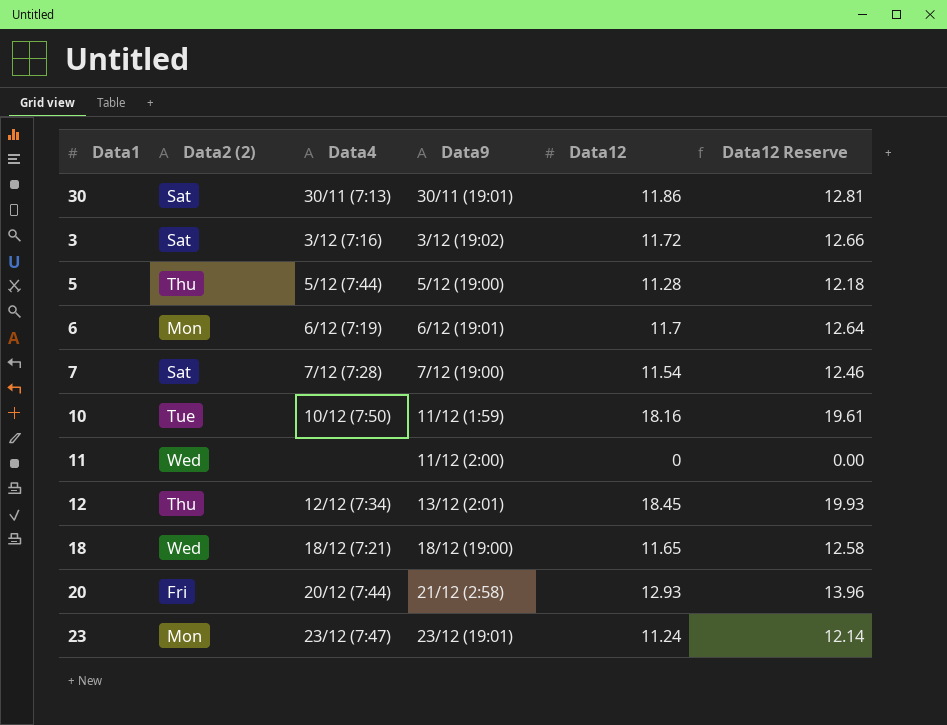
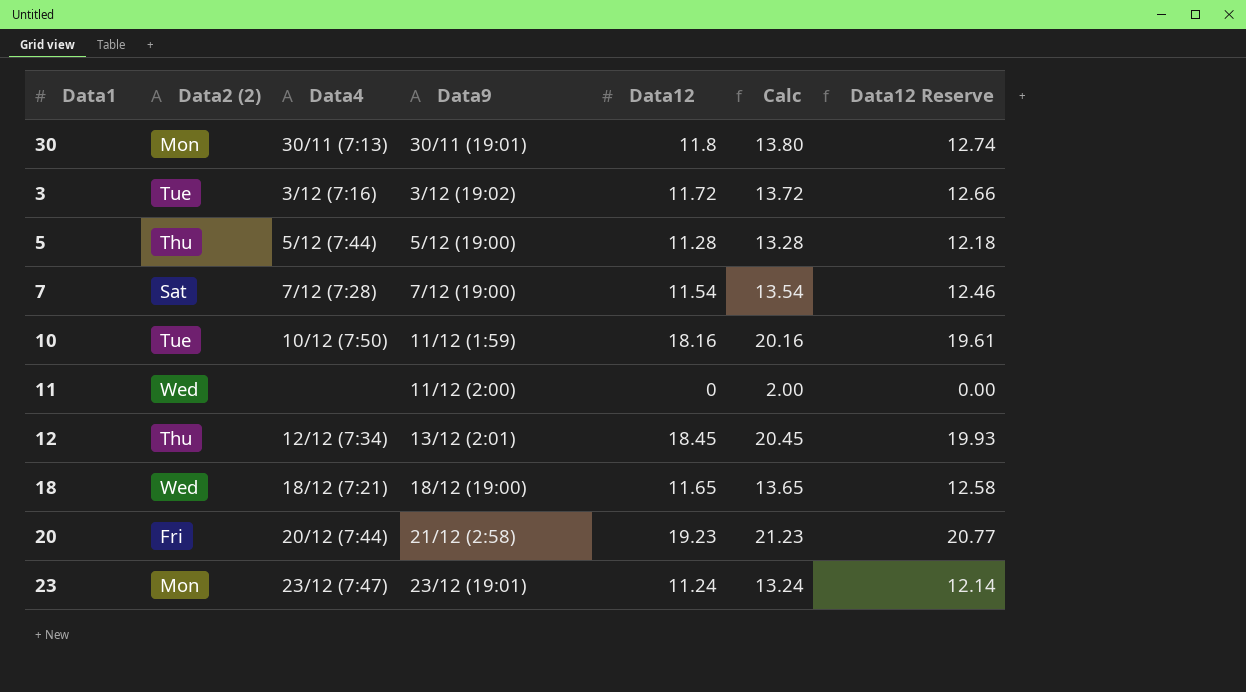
column Calc | formula: none -> [Data12] + 2
row 6: Mon | 6/12 (7:19) | 6/12 (19:01) | 11.7 | 12.64 -> none
30 | Data2 (2): Sat -> Mon
30 | Data12: 11.86 -> 11.8
30 | Data12 Reserve: 12.81 -> 12.74
3 | Data2 (2): Sat -> Tue
20 | Data12: 12.93 -> 19.23
20 | Data12 Reserve: 13.96 -> 20.77

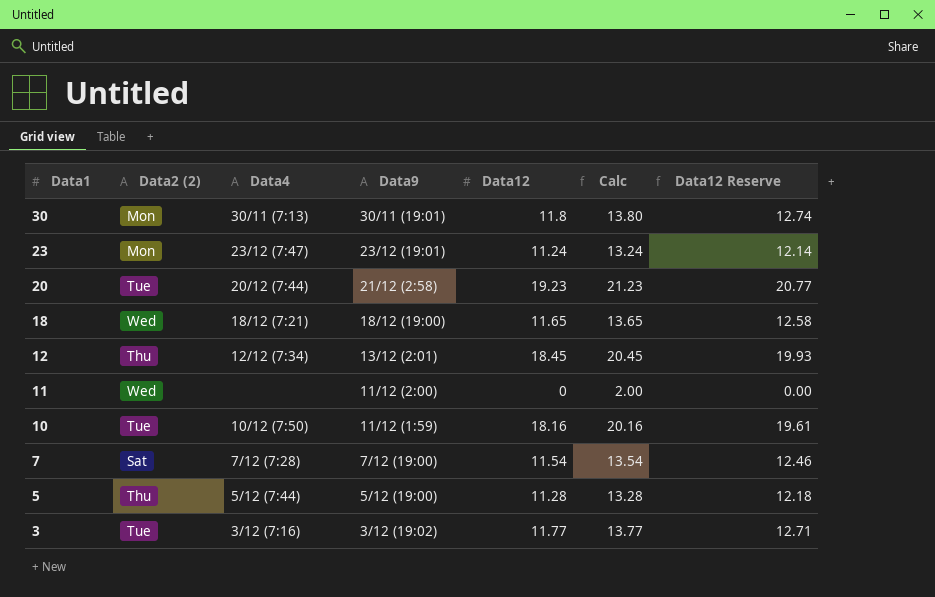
row order: none -> Data1 descending
20 | Data2 (2): Fri -> Tue
3 | Data12: 11.72 -> 11.77
3 | Calc: 13.72 -> 13.77
3 | Data12 Reserve: 12.66 -> 12.71

